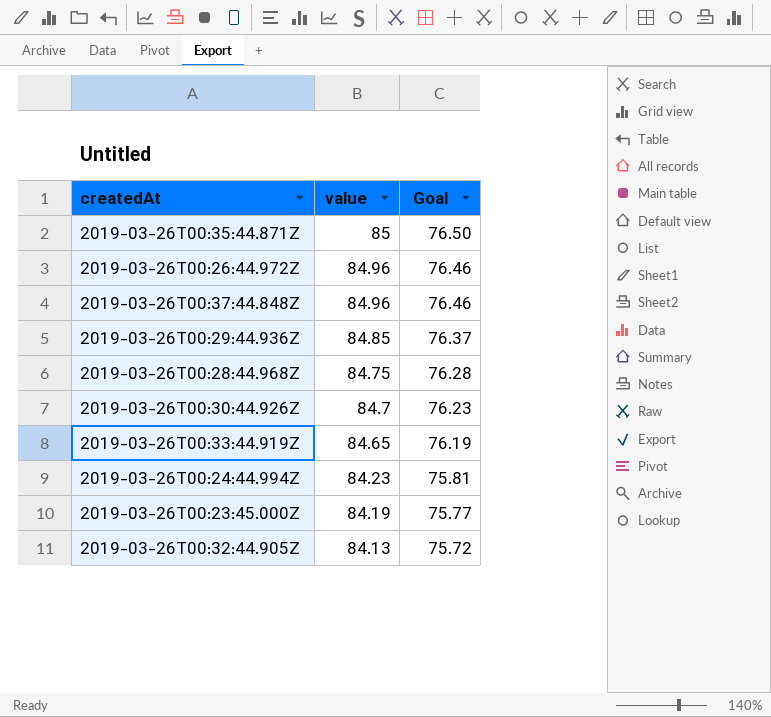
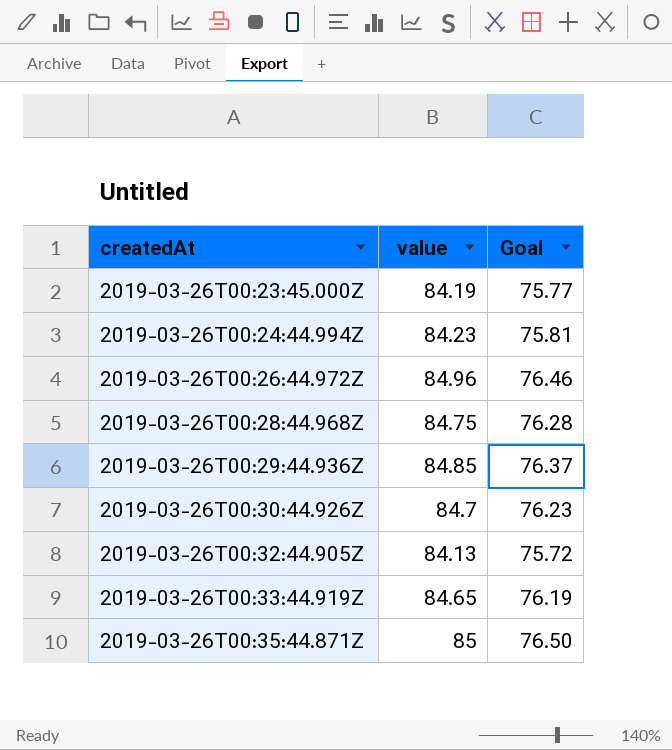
row order: value descending -> createdAt ascending
row 2019-03-26T00:37:44.848Z: 84.96 | 76.46 -> none

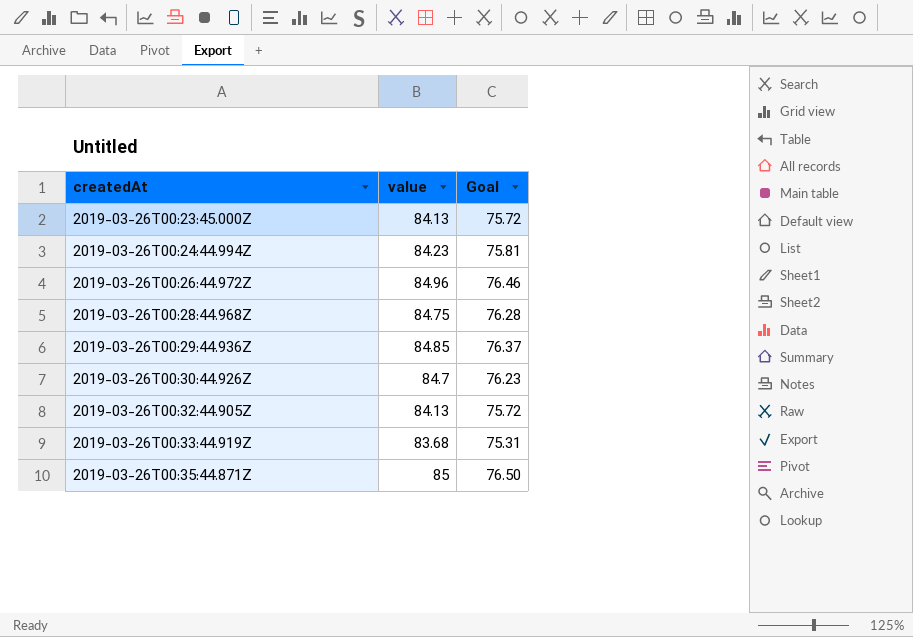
2019-03-26T00:23:45.000Z | value: 84.19 -> 84.13
2019-03-26T00:23:45.000Z | Goal: 75.77 -> 75.72
2019-03-26T00:33:44.919Z | value: 84.65 -> 83.68
2019-03-26T00:33:44.919Z | Goal: 76.19 -> 75.31

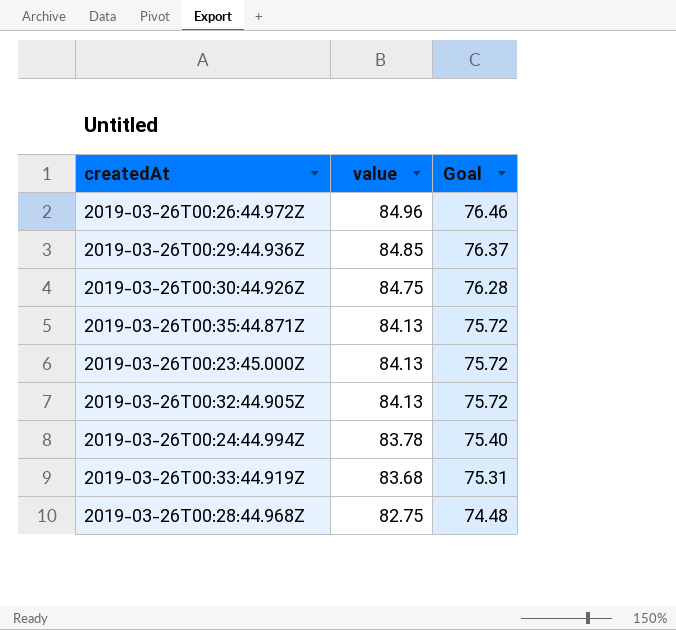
row order: createdAt ascending -> value descending
2019-03-26T00:30:44.926Z | value: 84.7 -> 84.75
2019-03-26T00:30:44.926Z | Goal: 76.23 -> 76.28
2019-03-26T00:35:44.871Z | value: 85 -> 84.13
2019-03-26T00:35:44.871Z | Goal: 76.50 -> 75.72
2019-03-26T00:24:44.994Z | value: 84.23 -> 83.78
2019-03-26T00:24:44.994Z | Goal: 75.81 -> 75.40
2019-03-26T00:28:44.968Z | value: 84.75 -> 82.75
2019-03-26T00:28:44.968Z | Goal: 76.28 -> 74.48

